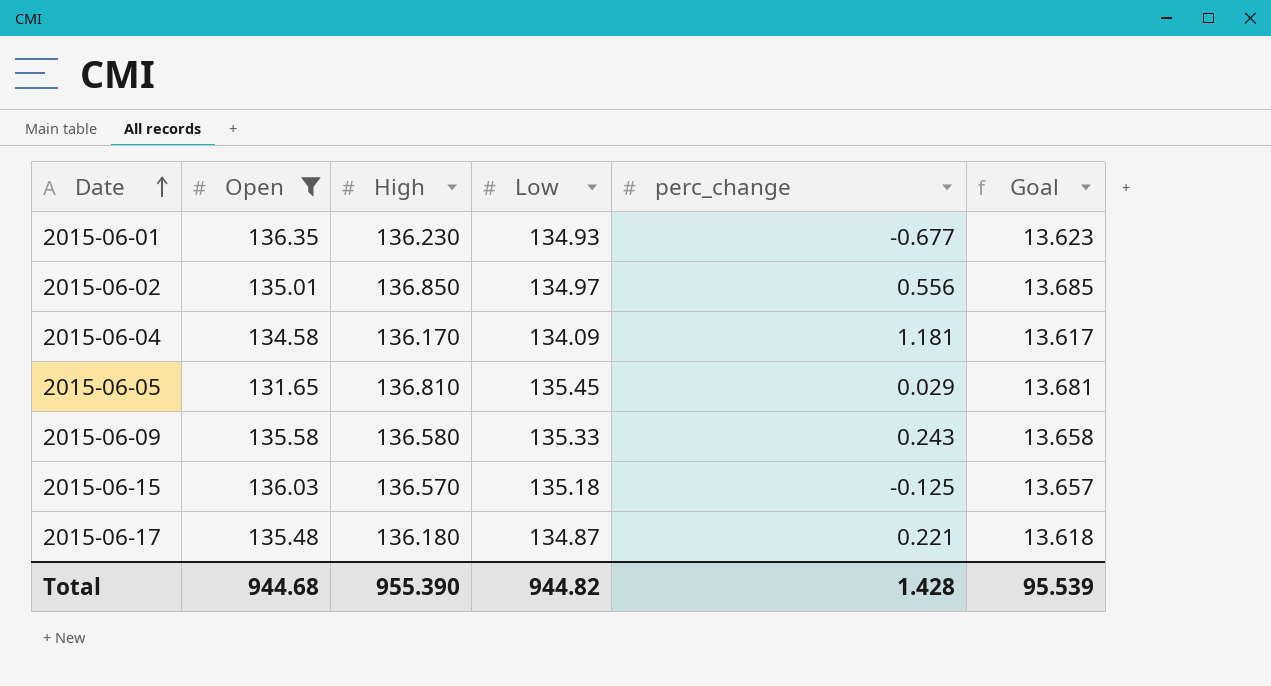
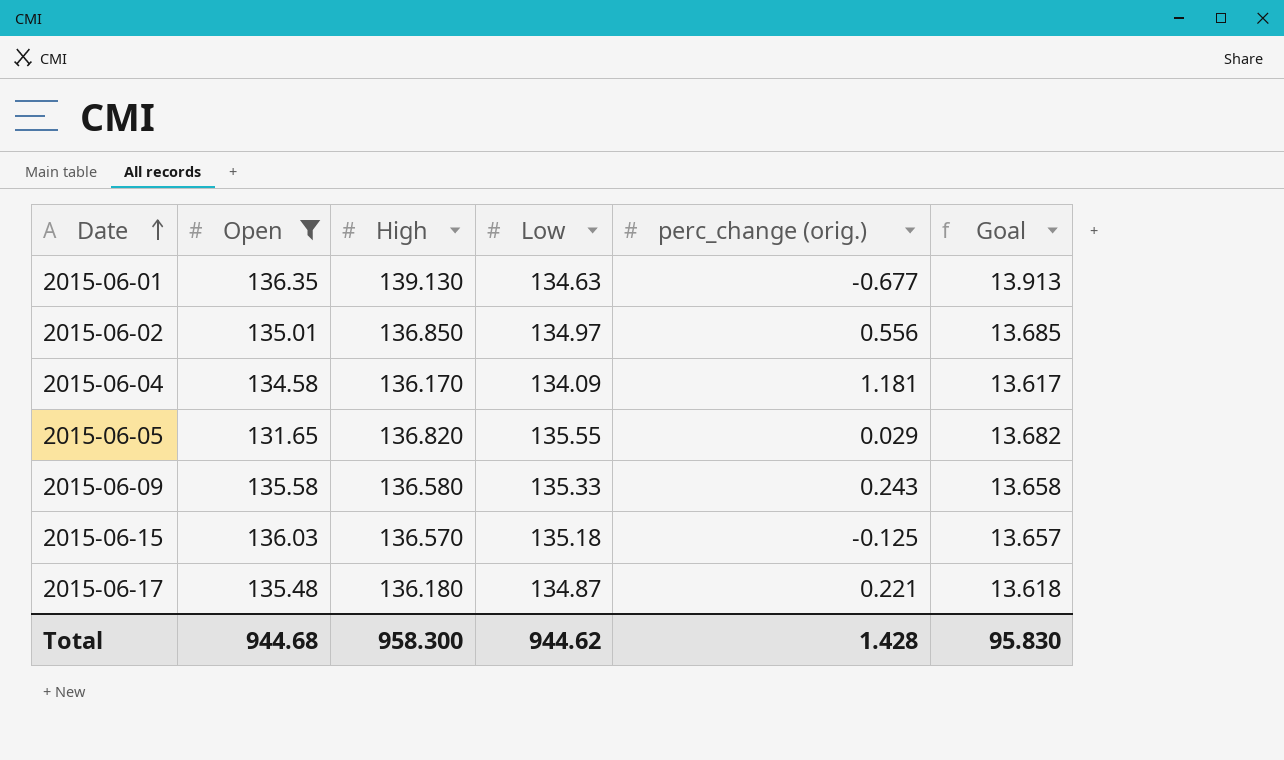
column name: perc_change -> perc_change (orig.)
2015-06-01 | High: 136.230 -> 139.130
2015-06-01 | Low: 134.93 -> 134.63
2015-06-01 | Goal: 13.623 -> 13.913
2015-06-05 | High: 136.810 -> 136.820
2015-06-05 | Low: 135.45 -> 135.55
2015-06-05 | Goal: 13.681 -> 13.682
Total | High: 955.390 -> 958.300
Total | Low: 944.82 -> 944.62
Total | Goal: 95.539 -> 95.830

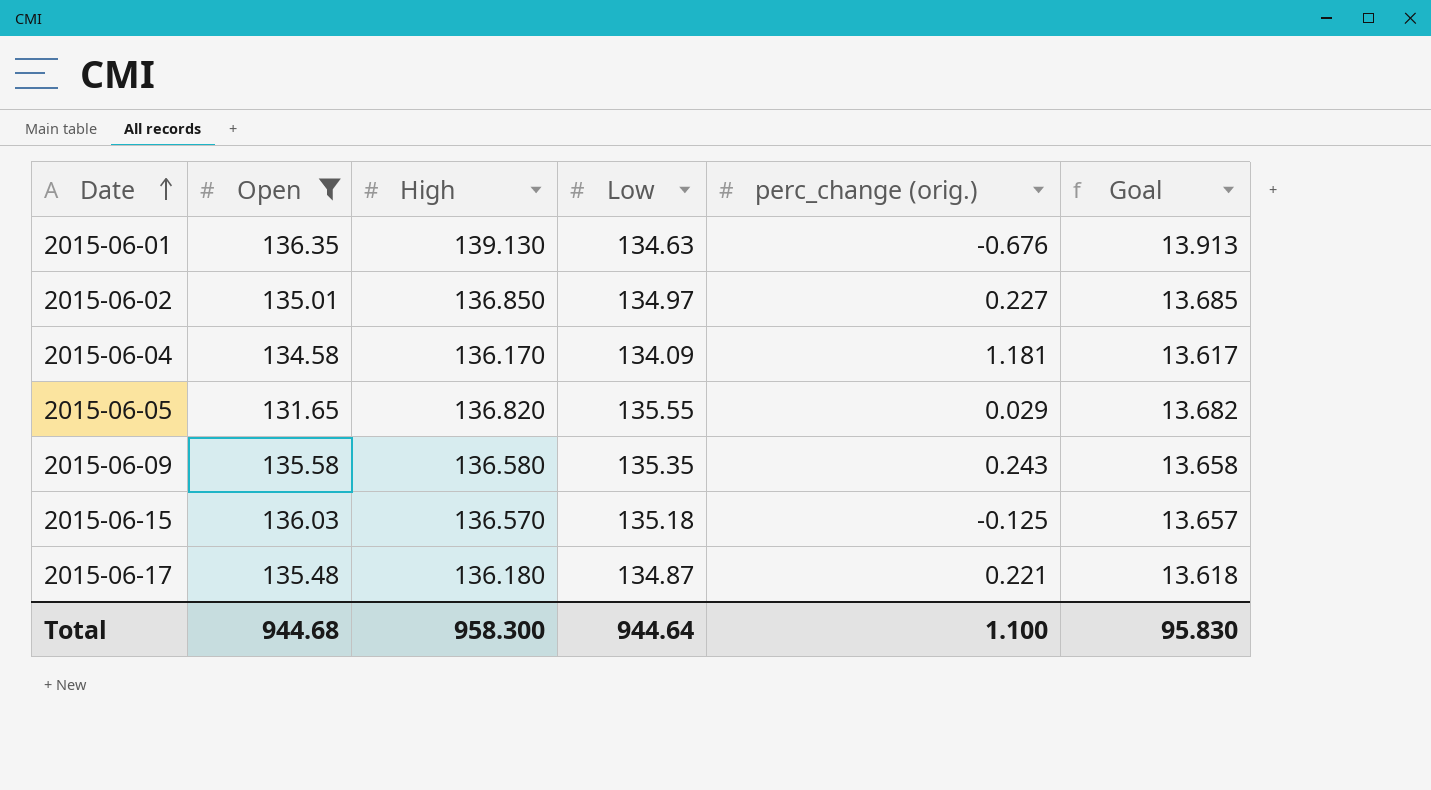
2015-06-01 | perc_change (orig.): -0.677 -> -0.676
2015-06-02 | perc_change (orig.): 0.556 -> 0.227
2015-06-09 | Low: 135.33 -> 135.35
Total | Low: 944.62 -> 944.64
Total | perc_change (orig.): 1.428 -> 1.100

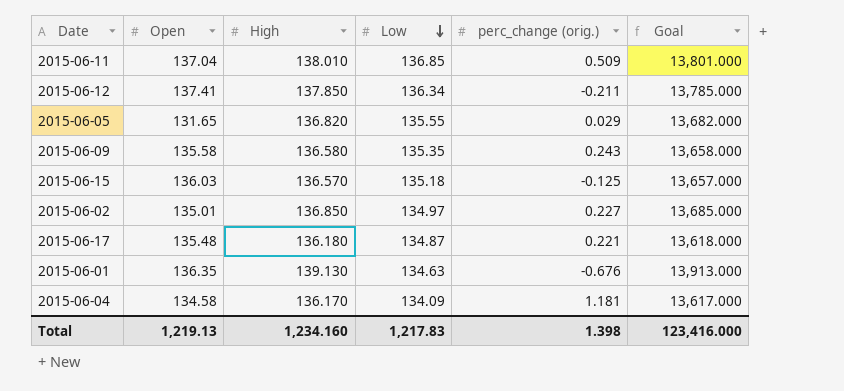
filter: Open <= 136.35 -> none
row order: Date ascending -> Low descending
column Goal | formula: [High] * 0.1 -> [High] * 100
Total | Open: 944.68 -> 1,219.13
Total | High: 958.300 -> 1,234.160
Total | Low: 944.64 -> 1,217.83
Total | perc_change (orig.): 1.100 -> 1.398
Total | Goal: 95.830 -> 123,416.000

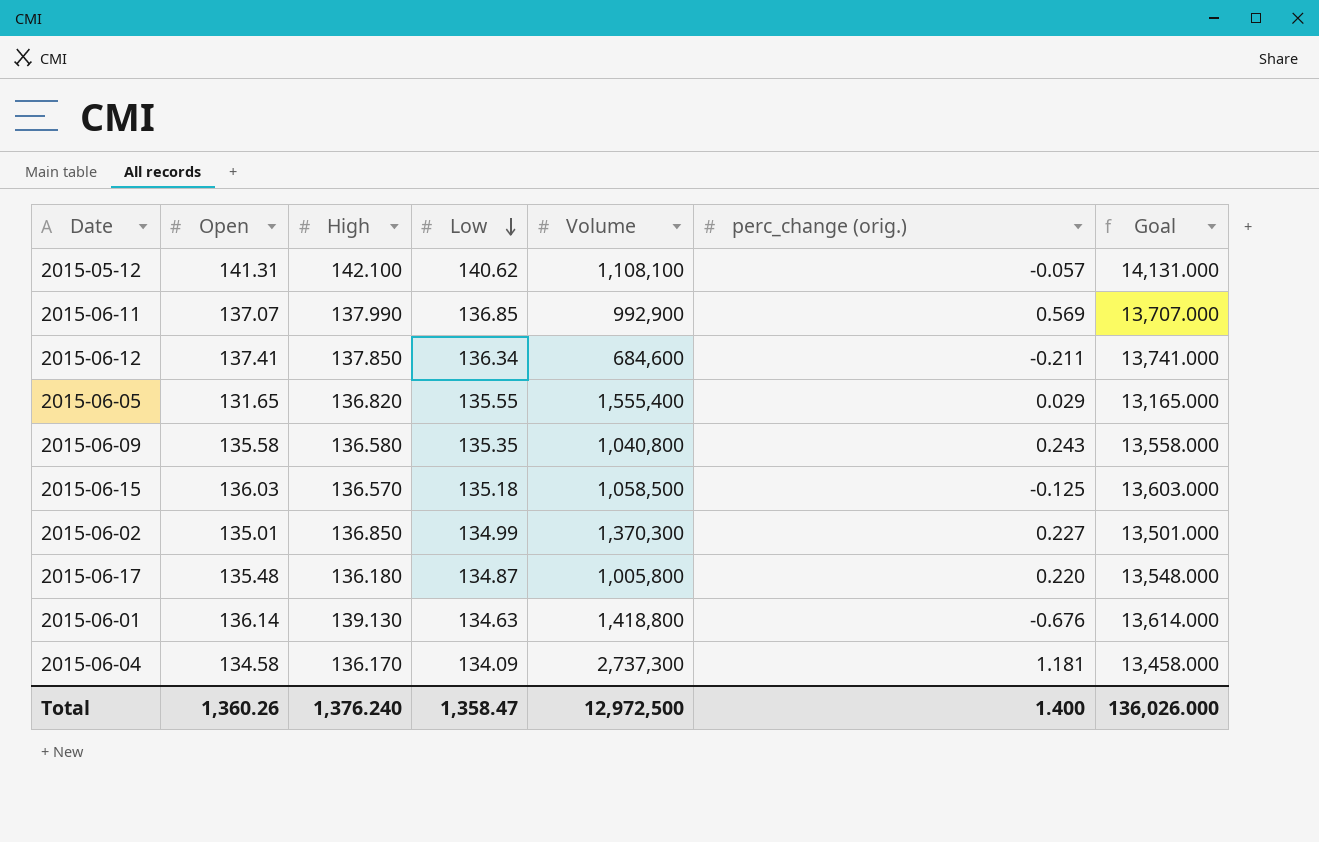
column Volume | position: none -> 5
column Goal | formula: [High] * 100 -> [Open] * 100
row 2015-05-12: none -> 141.31 | 142.100 | 140.62 | 1,108,100 | -0.057 | 14,131.000
2015-06-11 | Open: 137.04 -> 137.07
2015-06-11 | High: 138.010 -> 137.990
2015-06-11 | perc_change (orig.): 0.509 -> 0.569
2015-06-02 | Low: 134.97 -> 134.99
2015-06-17 | perc_change (orig.): 0.221 -> 0.220
2015-06-01 | Open: 136.35 -> 136.14
Total | Open: 1,219.13 -> 1,360.26
Total | High: 1,234.160 -> 1,376.240
Total | Low: 1,217.83 -> 1,358.47
Total | perc_change (orig.): 1.398 -> 1.400
Total | Goal: 123,416.000 -> 136,026.000

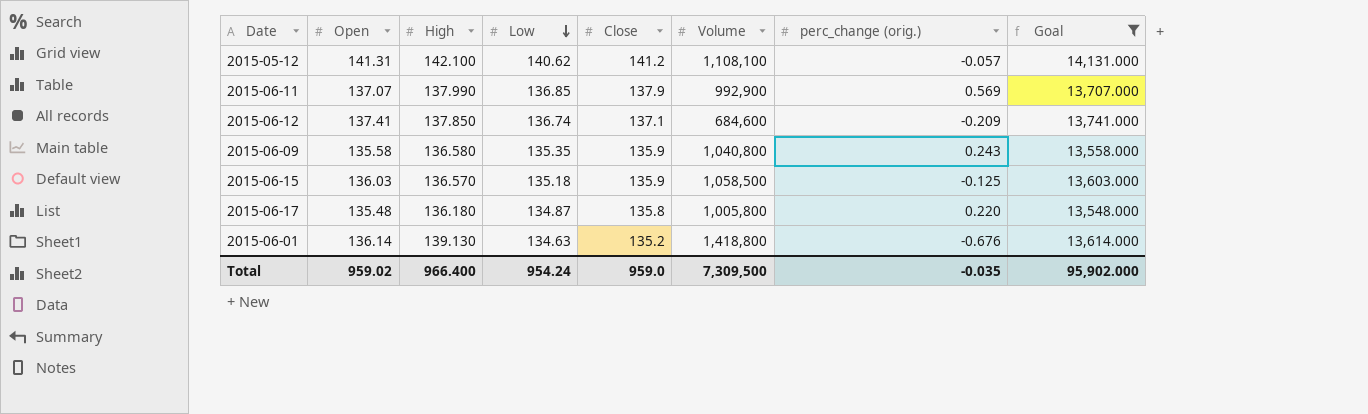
filter: none -> Goal >= 13,548.000
column Close | position: none -> 5
2015-06-12 | Low: 136.34 -> 136.74
2015-06-12 | perc_change (orig.): -0.211 -> -0.209
Total | Open: 1,360.26 -> 959.02
Total | High: 1,376.240 -> 966.400
Total | Low: 1,358.47 -> 954.24
Total | Volume: 12,972,500 -> 7,309,500
Total | perc_change (orig.): 1.400 -> -0.035
Total | Goal: 136,026.000 -> 95,902.000

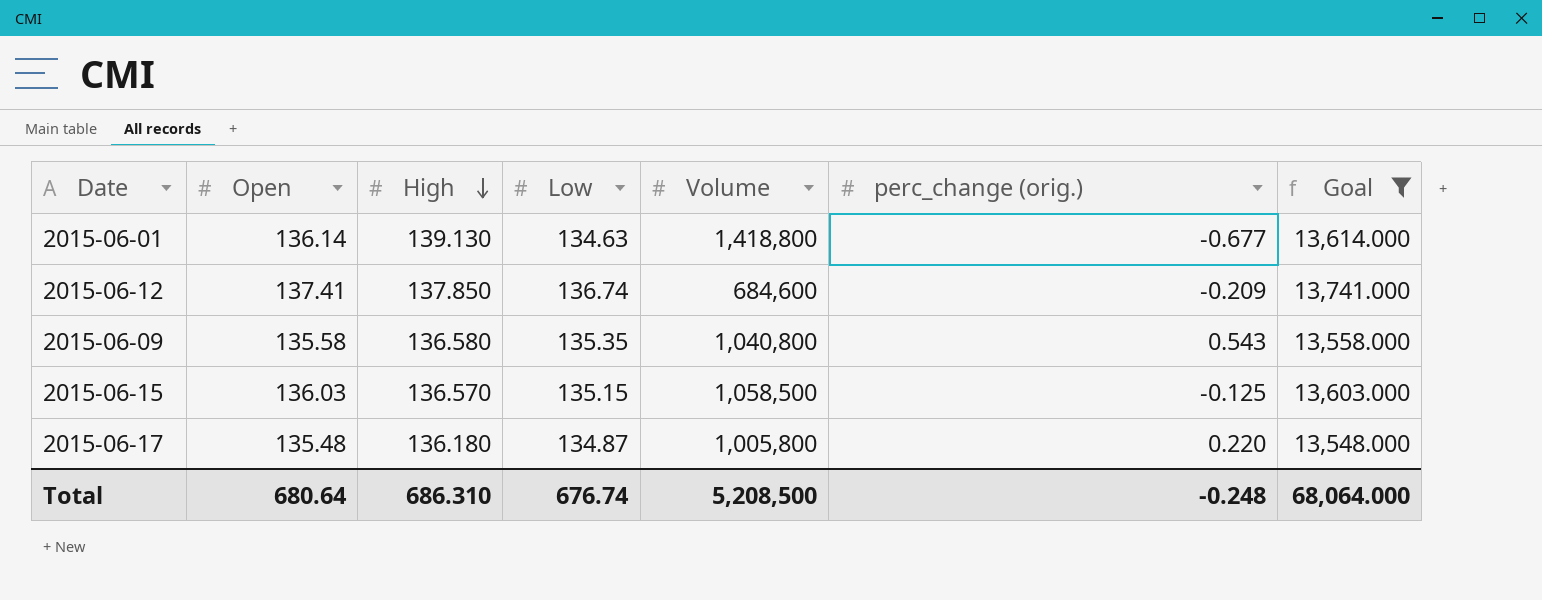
row order: Low descending -> High descending
column Close | position: 5 -> none
row 2015-05-12: 141.31 | 142.100 | 140.62 | 141.2 | 1,108,100 | -0.057 | 14,131.000 -> none
row 2015-06-11: 137.07 | 137.990 | 136.85 | 137.9 | 992,900 | 0.569 | 13,707.000 -> none
2015-06-01 | perc_change (orig.): -0.676 -> -0.677
2015-06-09 | perc_change (orig.): 0.243 -> 0.543
2015-06-15 | Low: 135.18 -> 135.15
Total | Open: 959.02 -> 680.64
Total | High: 966.400 -> 686.310
Total | Low: 954.24 -> 676.74
Total | Volume: 7,309,500 -> 5,208,500
Total | perc_change (orig.): -0.035 -> -0.248
Total | Goal: 95,902.000 -> 68,064.000

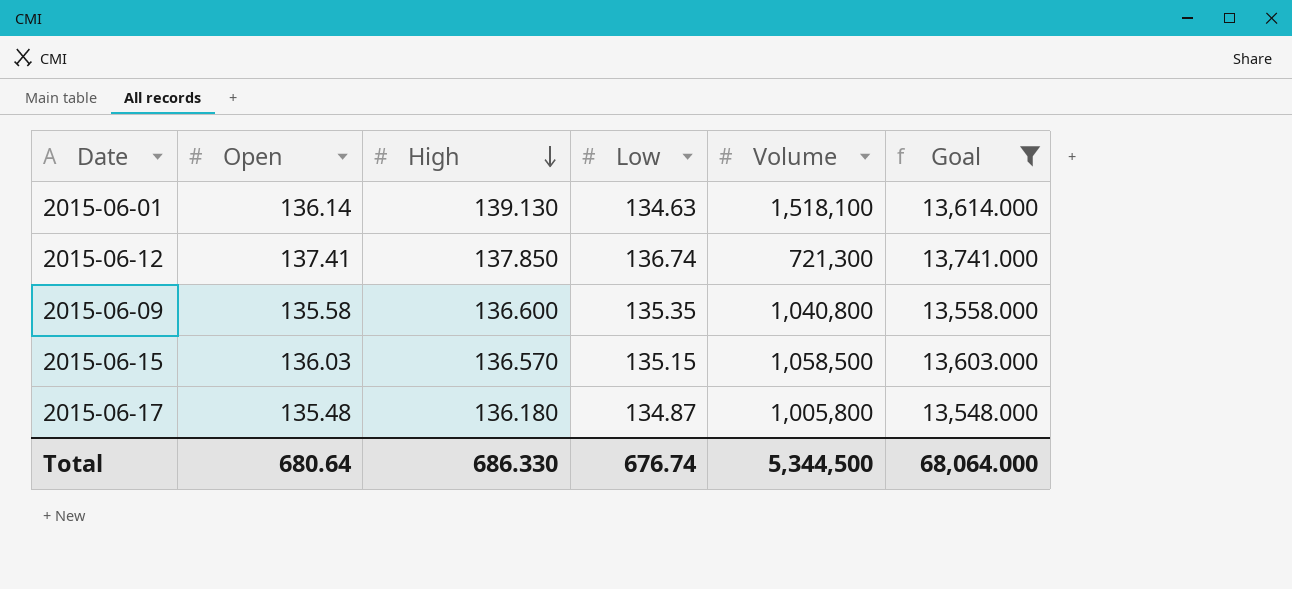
column perc_change (orig.) | position: 6 -> none
2015-06-01 | Volume: 1,418,800 -> 1,518,100
2015-06-12 | Volume: 684,600 -> 721,300
2015-06-09 | High: 136.580 -> 136.600
Total | High: 686.310 -> 686.330
Total | Volume: 5,208,500 -> 5,344,500

